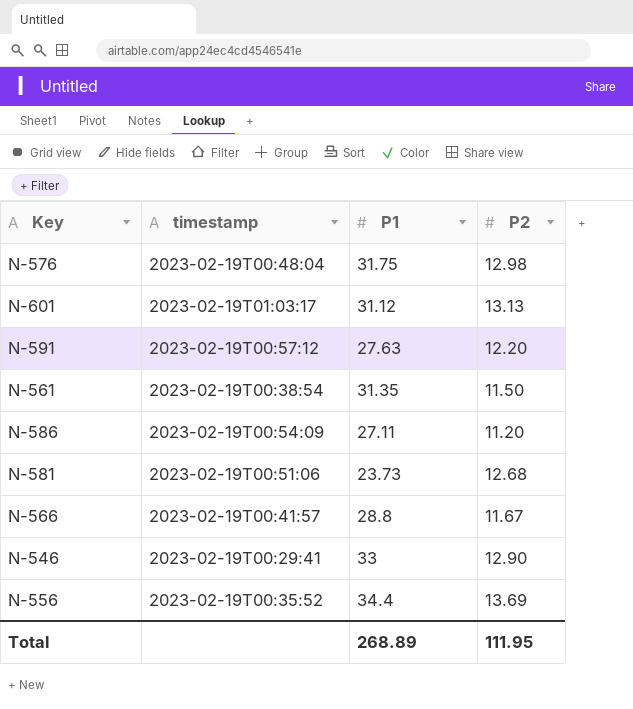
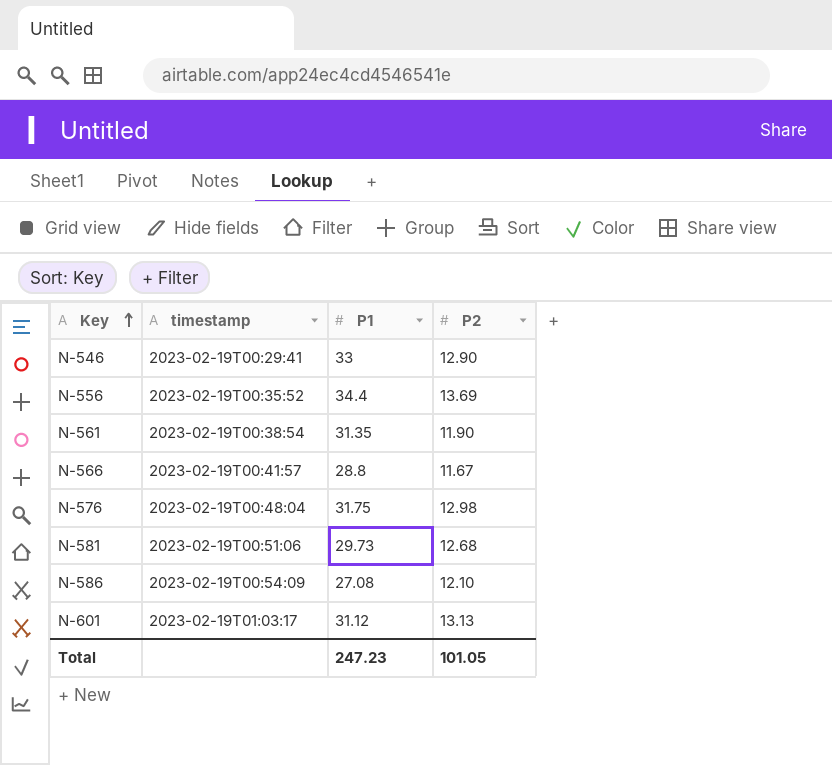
row order: none -> Key ascending
row N-591: 2023-02-19T00:57:12 | 27.63 | 12.20 -> none
N-561 | P2: 11.50 -> 11.90
N-581 | P1: 23.73 -> 29.73
N-586 | P1: 27.11 -> 27.08
N-586 | P2: 11.20 -> 12.10
Total | P1: 268.89 -> 247.23
Total | P2: 111.95 -> 101.05

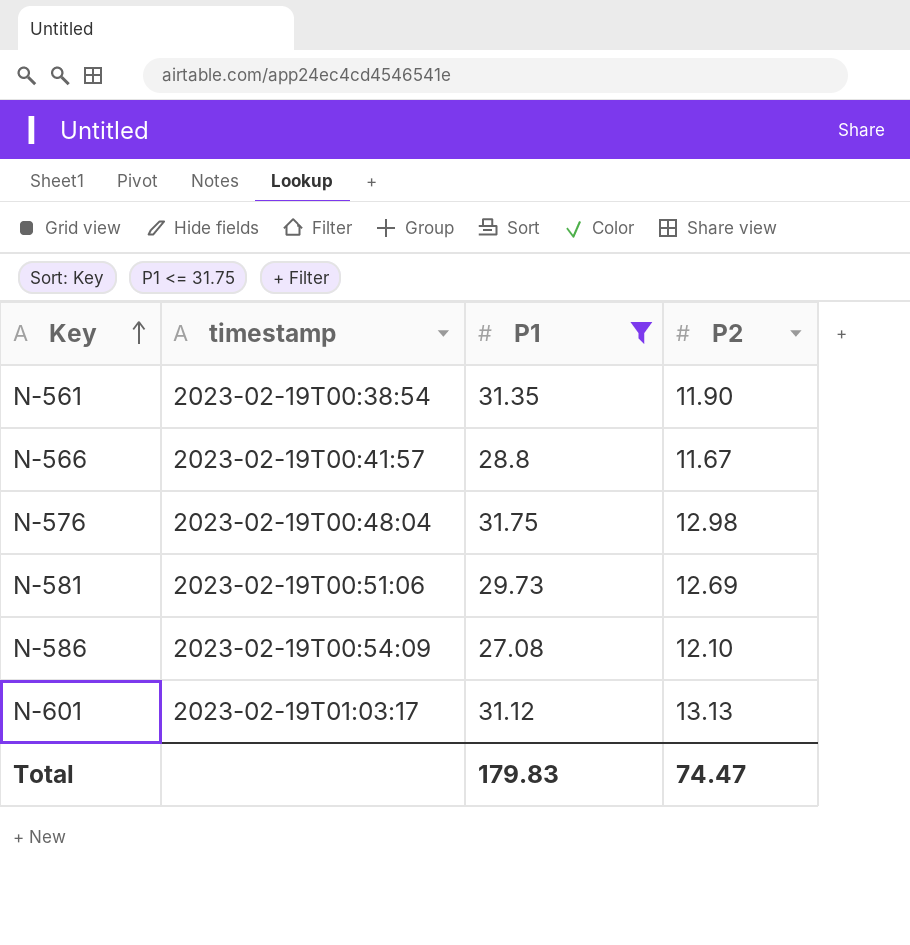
filter: none -> P1 <= 31.75
N-581 | P2: 12.68 -> 12.69
Total | P1: 247.23 -> 179.83
Total | P2: 101.05 -> 74.47

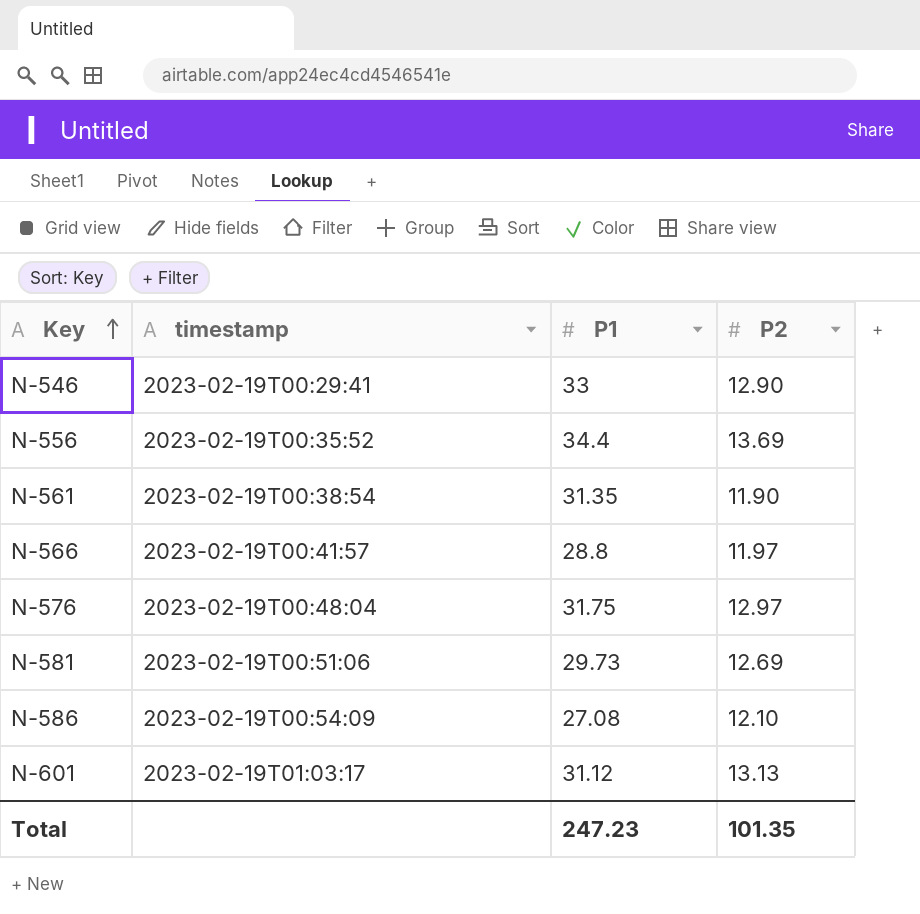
filter: P1 <= 31.75 -> none
N-566 | P2: 11.67 -> 11.97
N-576 | P2: 12.98 -> 12.97
Total | P1: 179.83 -> 247.23
Total | P2: 74.47 -> 101.35

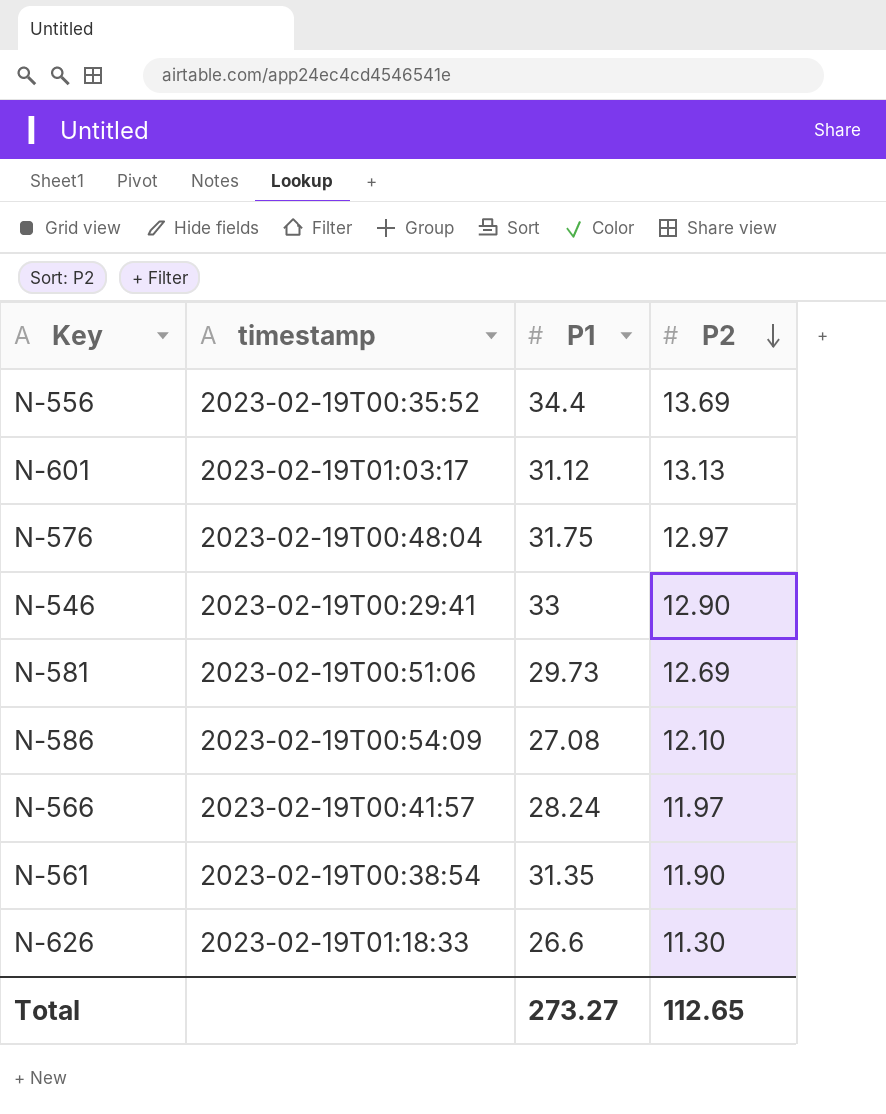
row order: Key ascending -> P2 descending
N-566 | P1: 28.8 -> 28.24
row N-626: none -> 2023-02-19T01:18:33 | 26.6 | 11.30
Total | P1: 247.23 -> 273.27
Total | P2: 101.35 -> 112.65

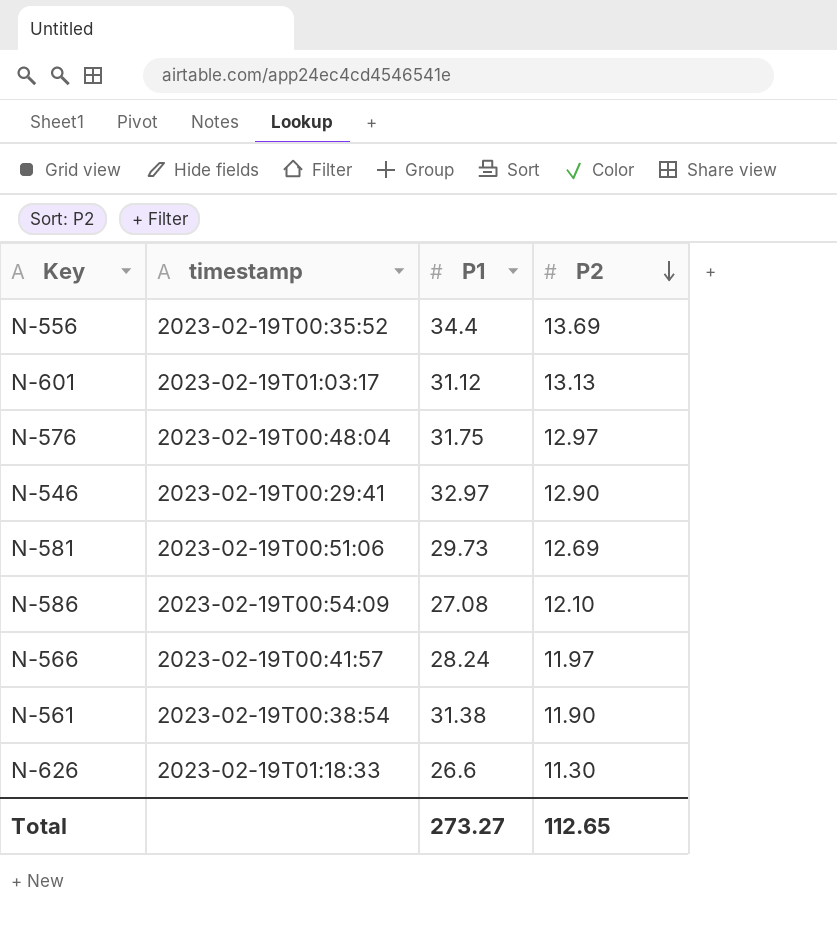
N-546 | P1: 33 -> 32.97
N-561 | P1: 31.35 -> 31.38

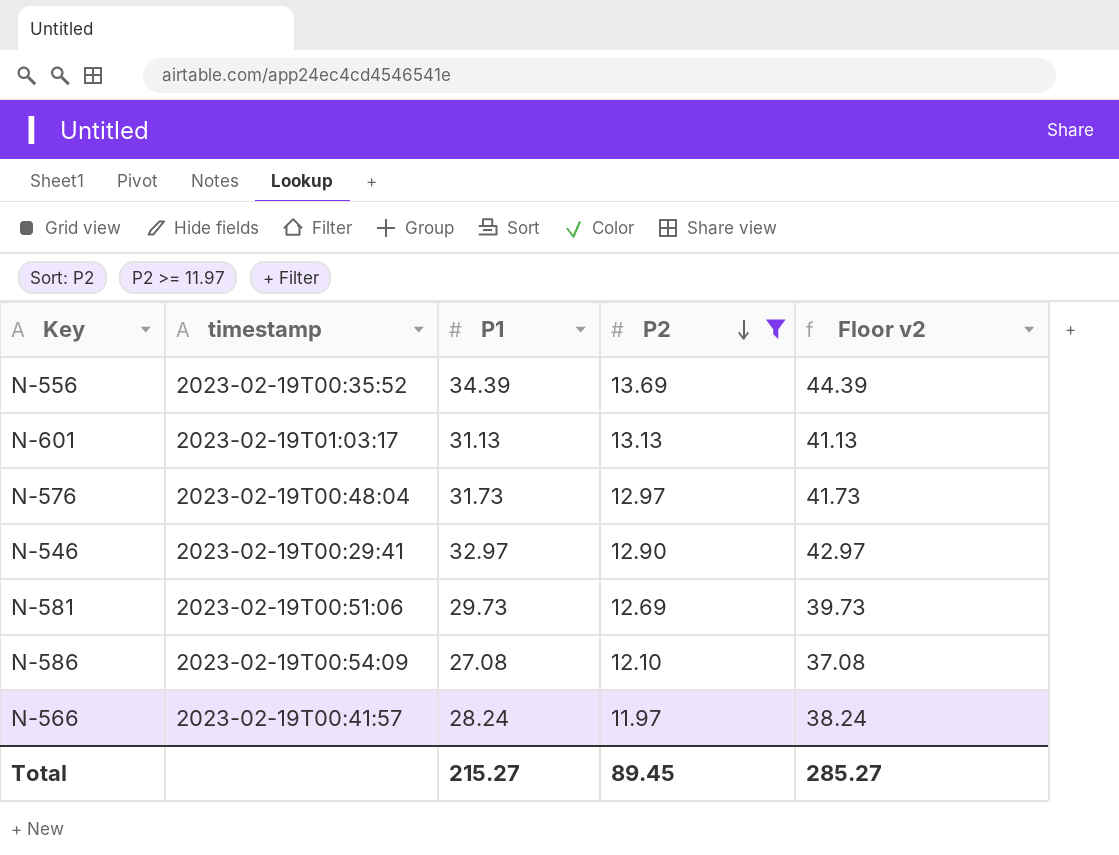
filter: none -> P2 >= 11.97
column Floor v2 | formula: none -> [P1] + 10
N-556 | P1: 34.4 -> 34.39
N-601 | P1: 31.12 -> 31.13
N-576 | P1: 31.75 -> 31.73
Total | P1: 273.27 -> 215.27
Total | P2: 112.65 -> 89.45

